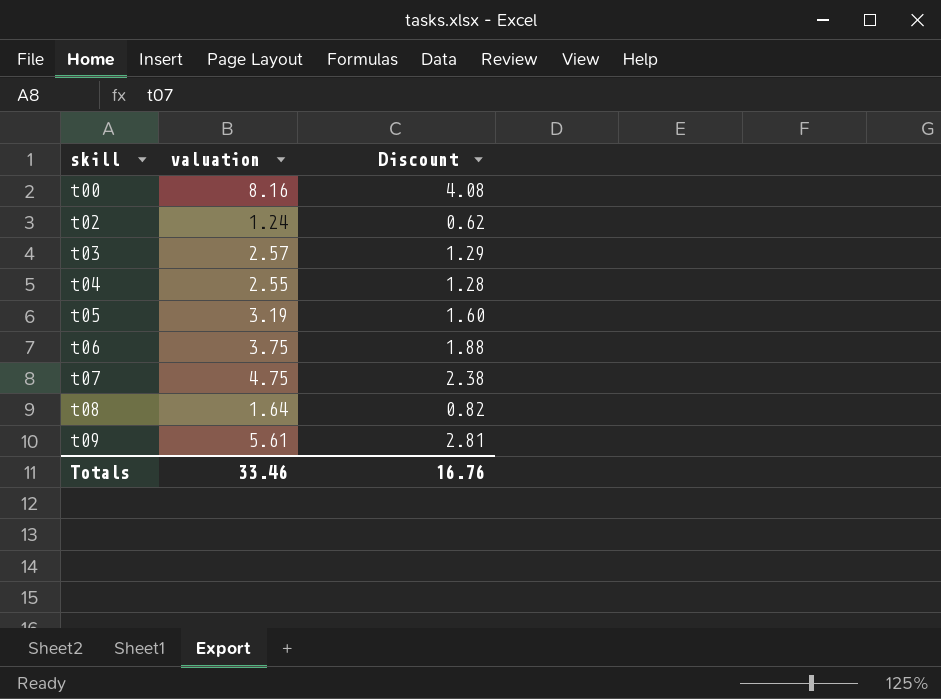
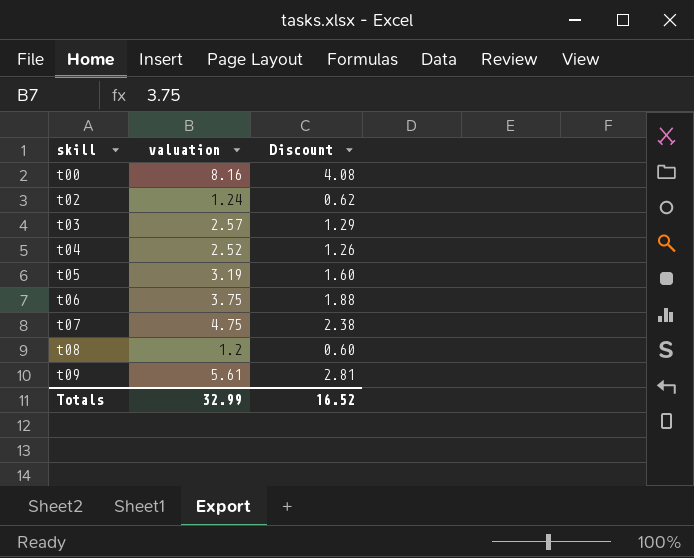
t04 | valuation: 2.55 -> 2.52
t04 | Discount: 1.28 -> 1.26
t08 | valuation: 1.64 -> 1.2
t08 | Discount: 0.82 -> 0.60
Totals | valuation: 33.46 -> 32.99
Totals | Discount: 16.76 -> 16.52

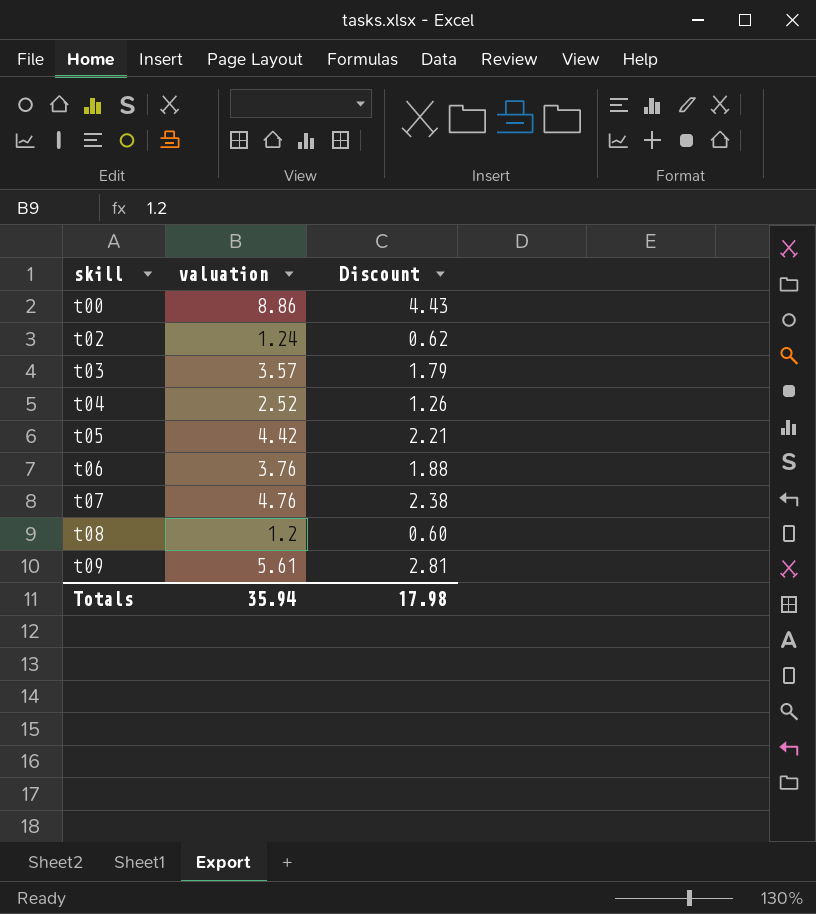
t00 | valuation: 8.16 -> 8.86
t00 | Discount: 4.08 -> 4.43
t03 | valuation: 2.57 -> 3.57
t03 | Discount: 1.29 -> 1.79
t05 | valuation: 3.19 -> 4.42
t05 | Discount: 1.60 -> 2.21
t06 | valuation: 3.75 -> 3.76
t07 | valuation: 4.75 -> 4.76
Totals | valuation: 32.99 -> 35.94
Totals | Discount: 16.52 -> 17.98

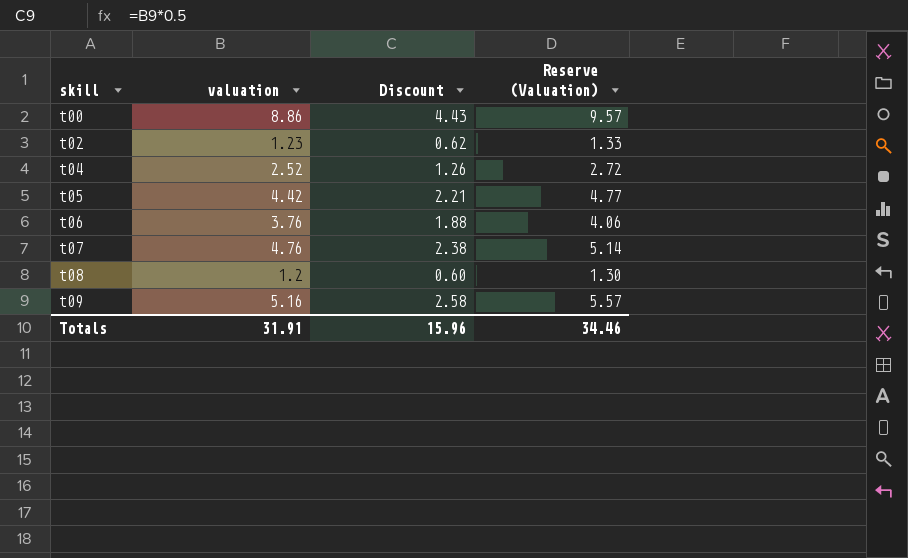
column Reserve (Valuation) | formula: none -> [valuation] * 1.08
row t03: 3.57 | 1.79 -> none
t02 | valuation: 1.24 -> 1.23
t09 | valuation: 5.61 -> 5.16
t09 | Discount: 2.81 -> 2.58
Totals | valuation: 35.94 -> 31.91
Totals | Discount: 17.98 -> 15.96

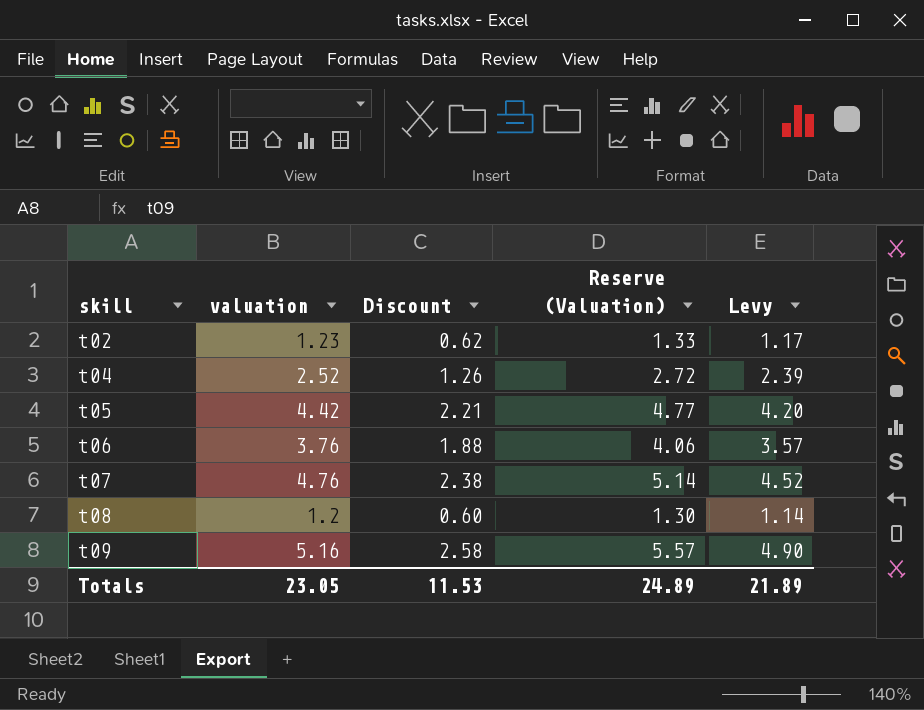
column Levy | formula: none -> [valuation] * 0.95
row t00: 8.86 | 4.43 | 9.57 -> none
Totals | valuation: 31.91 -> 23.05
Totals | Discount: 15.96 -> 11.53
Totals | Reserve (Valuation): 34.46 -> 24.89

